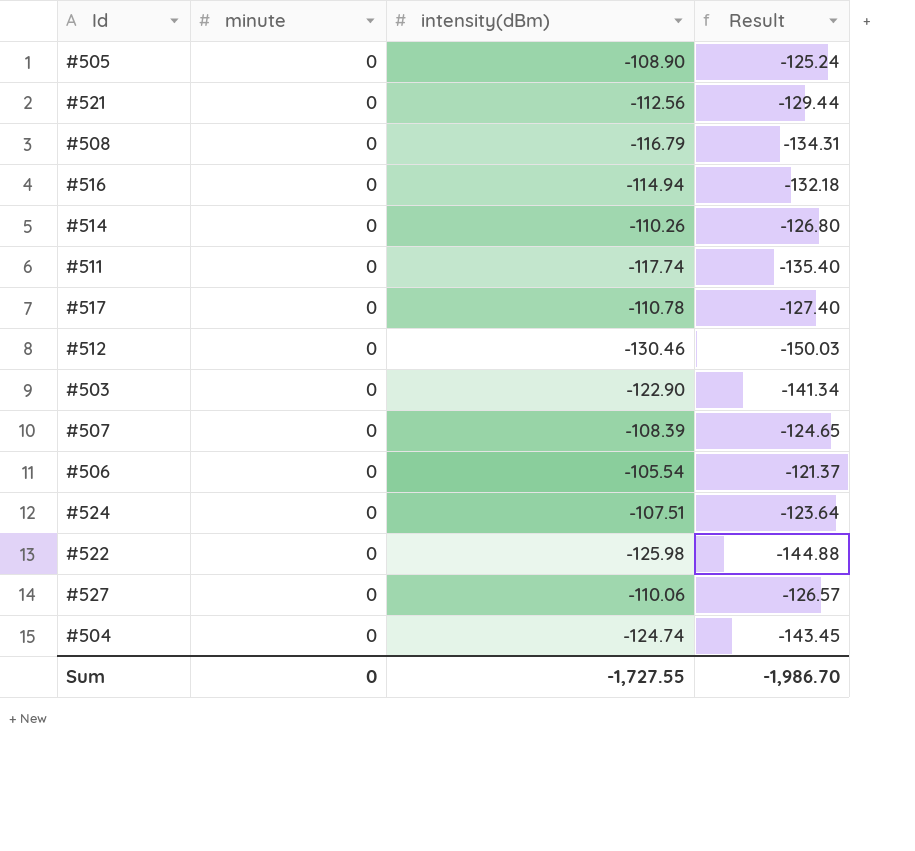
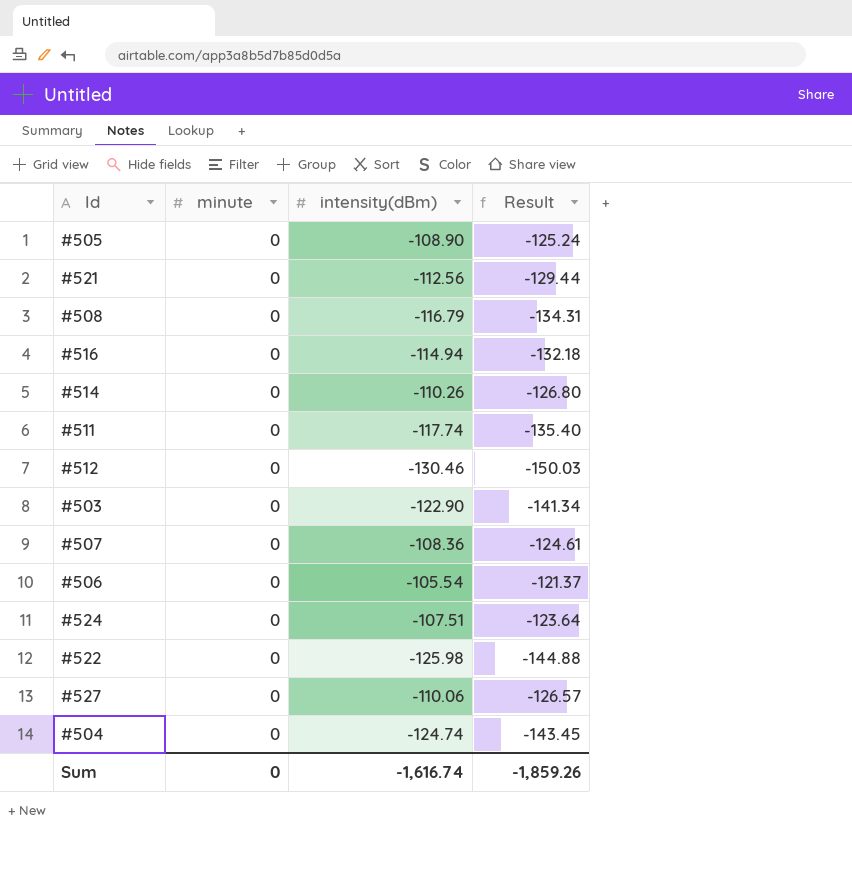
row #517: 0 | -110.78 | -127.40 -> none
#507 | intensity(dBm): -108.39 -> -108.36
#507 | Result: -124.65 -> -124.61
Sum | intensity(dBm): -1,727.55 -> -1,616.74
Sum | Result: -1,986.70 -> -1,859.26

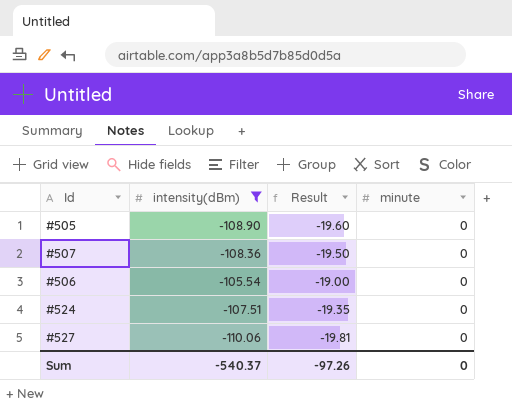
filter: none -> intensity(dBm) >= -110.06
column Result | formula: [intensity(dBm)] * 1.15 -> [intensity(dBm)] * 0.18
column minute | position: 2 -> 4
Sum | intensity(dBm): -1,616.74 -> -540.37
Sum | Result: -1,859.26 -> -97.26

